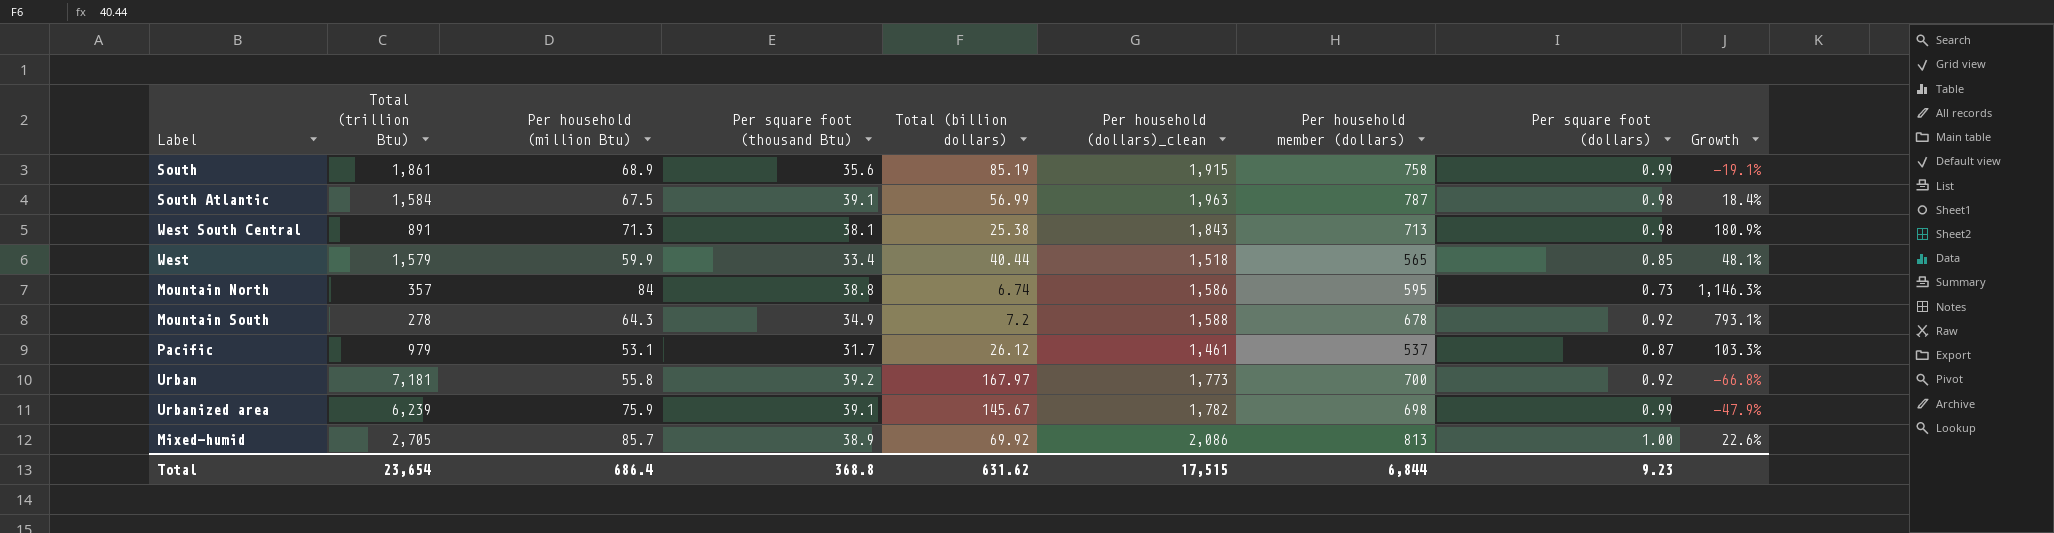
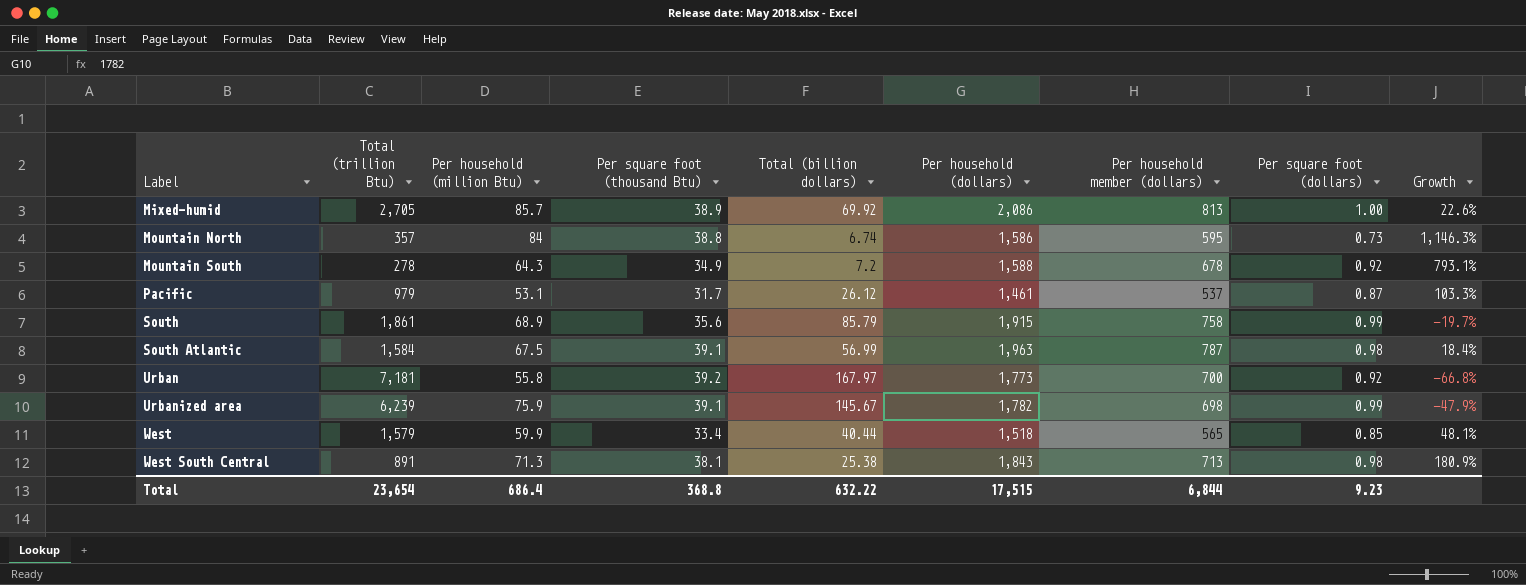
row order: none -> Label ascending
column name: Per household (dollars)_clean -> Per household (dollars)
South | Total (billion dollars): 85.19 -> 85.79
South | Growth: -19.1% -> -19.7%
Total | Total (billion dollars): 631.62 -> 632.22

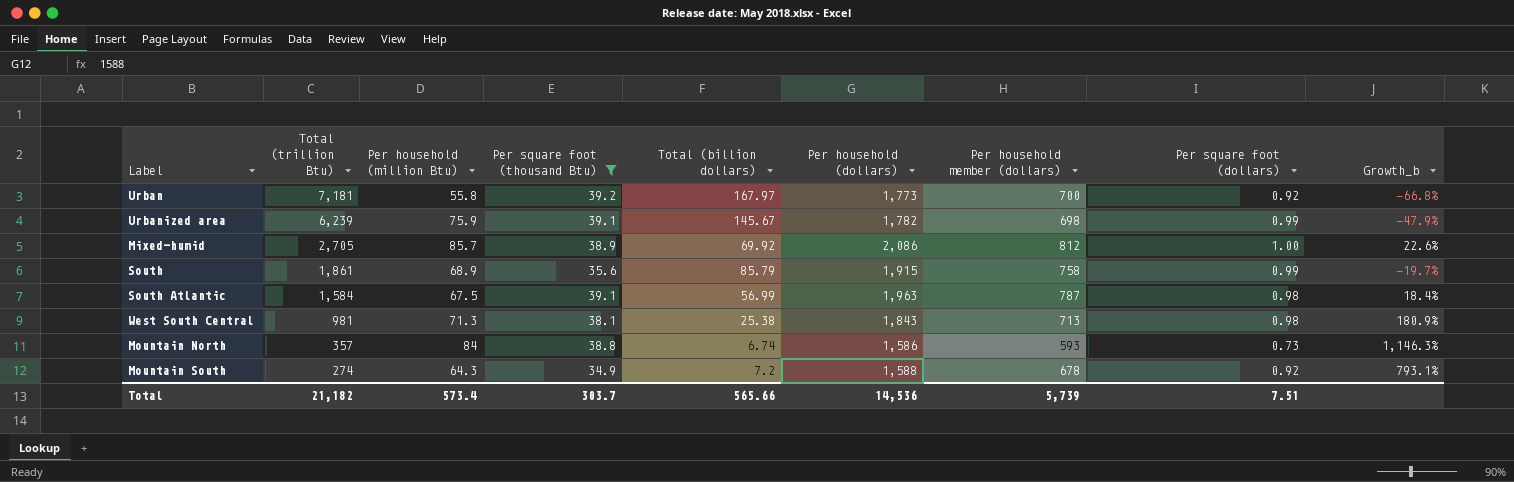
filter: none -> Per square foot (thousand Btu) >= 34.9
row order: Label ascending -> Total (trillion Btu) descending
column name: Growth -> Growth_b
Mixed-humid | Per household member (dollars): 813 -> 812
West South Central | Total (trillion Btu): 891 -> 981
Mountain North | Per household member (dollars): 595 -> 593
Mountain South | Total (trillion Btu): 278 -> 274
Total | Total (trillion Btu): 23,654 -> 21,182
Total | Per household (million Btu): 686.4 -> 573.4
Total | Per square foot (thousand Btu): 368.8 -> 303.7
Total | Total (billion dollars): 632.22 -> 565.66
Total | Per household (dollars): 17,515 -> 14,536
Total | Per household member (dollars): 6,844 -> 5,739
Total | Per square foot (dollars): 9.23 -> 7.51

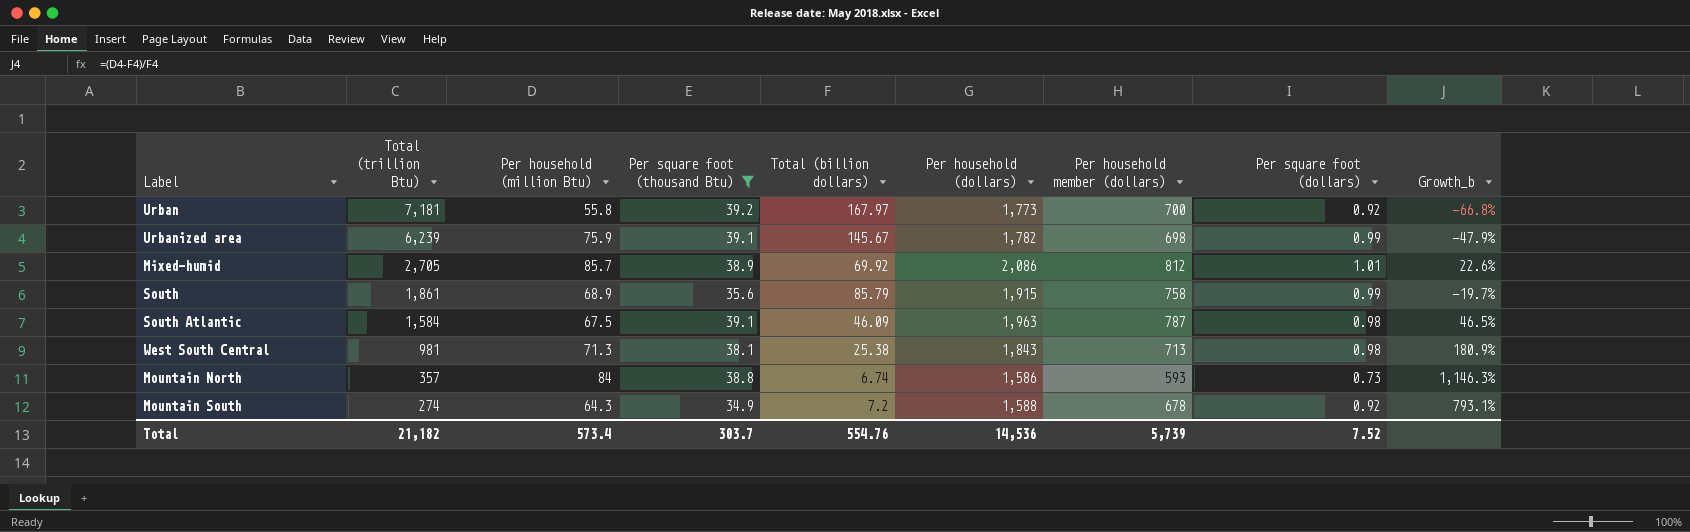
Mixed-humid | Per square foot (dollars): 1.00 -> 1.01
South Atlantic | Total (billion dollars): 56.99 -> 46.09
South Atlantic | Growth_b: 18.4% -> 46.5%
Total | Total (billion dollars): 565.66 -> 554.76
Total | Per square foot (dollars): 7.51 -> 7.52

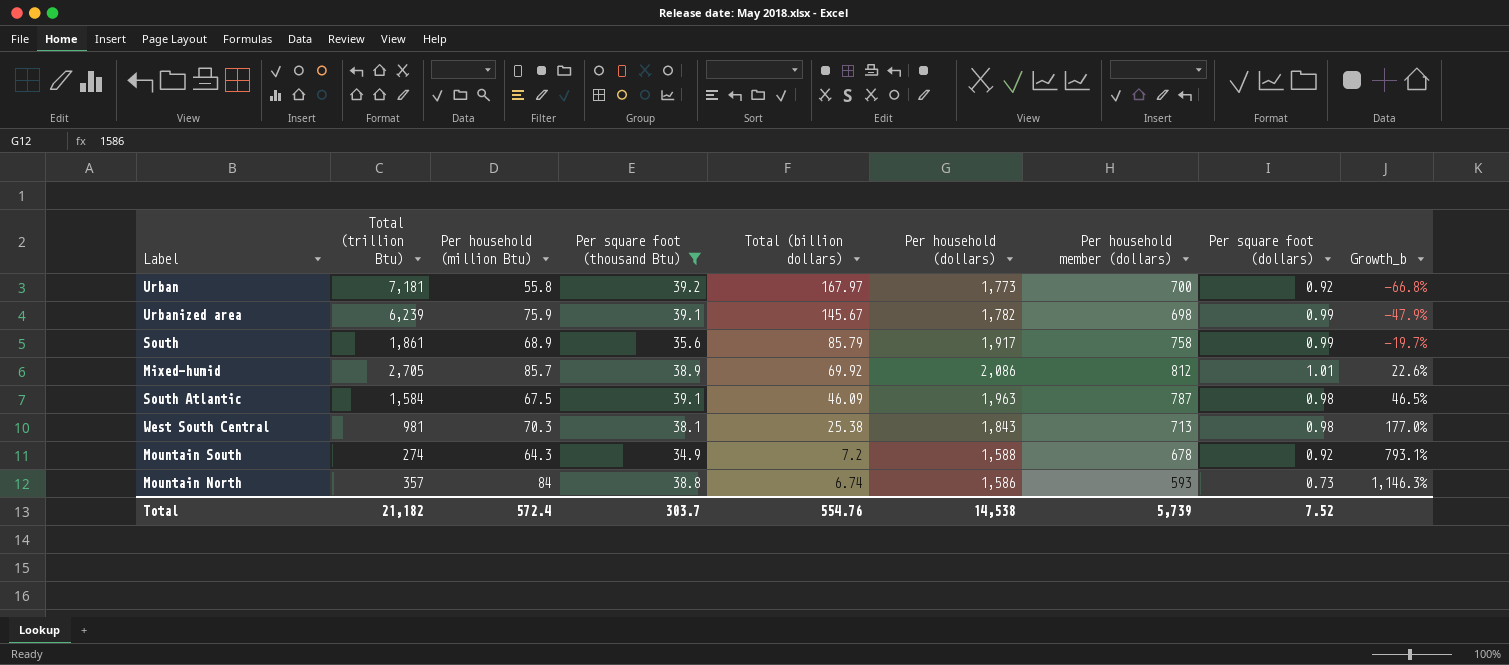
row order: Total (trillion Btu) descending -> Total (billion dollars) descending
South | Per household (dollars): 1,915 -> 1,917
West South Central | Per household (million Btu): 71.3 -> 70.3
West South Central | Growth_b: 180.9% -> 177.0%
Total | Per household (million Btu): 573.4 -> 572.4
Total | Per household (dollars): 14,536 -> 14,538

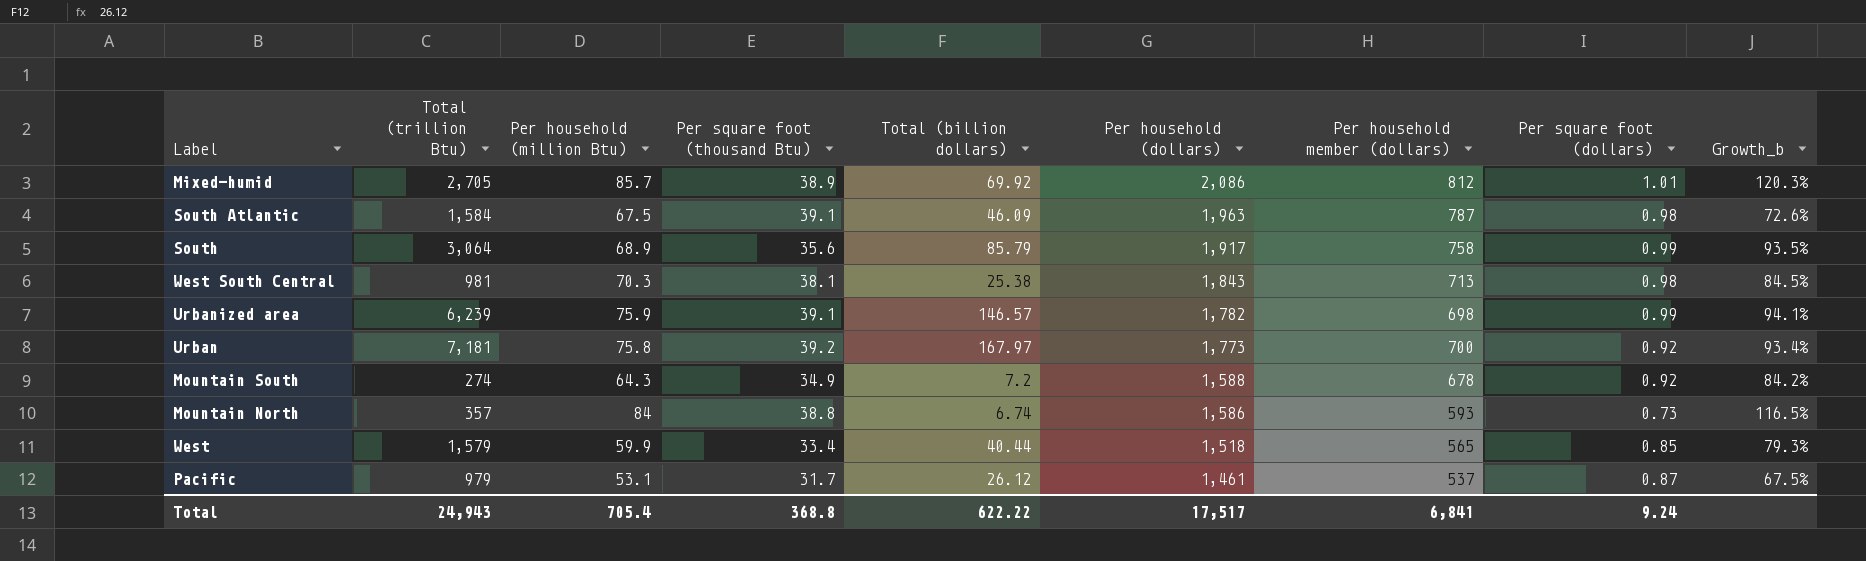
filter: Per square foot (thousand Btu) >= 34.9 -> none
row order: Total (billion dollars) descending -> Per household (dollars) descending
column Growth_b | formula: ([Per household (million Btu)] - [Total (billion dollars)]) / [Total (billion dollars)] -> ([Per household (million Btu)] - [Per square foot (thousand Btu)]) / [Per square foot (thousand Btu)]
South | Total (trillion Btu): 1,861 -> 3,064
Urbanized area | Total (billion dollars): 145.67 -> 146.57
Urban | Per household (million Btu): 55.8 -> 75.8
Total | Total (trillion Btu): 21,182 -> 24,943
Total | Per household (million Btu): 572.4 -> 705.4
Total | Per square foot (thousand Btu): 303.7 -> 368.8
Total | Total (billion dollars): 554.76 -> 622.22
Total | Per household (dollars): 14,538 -> 17,517
Total | Per household member (dollars): 5,739 -> 6,841
Total | Per square foot (dollars): 7.52 -> 9.24

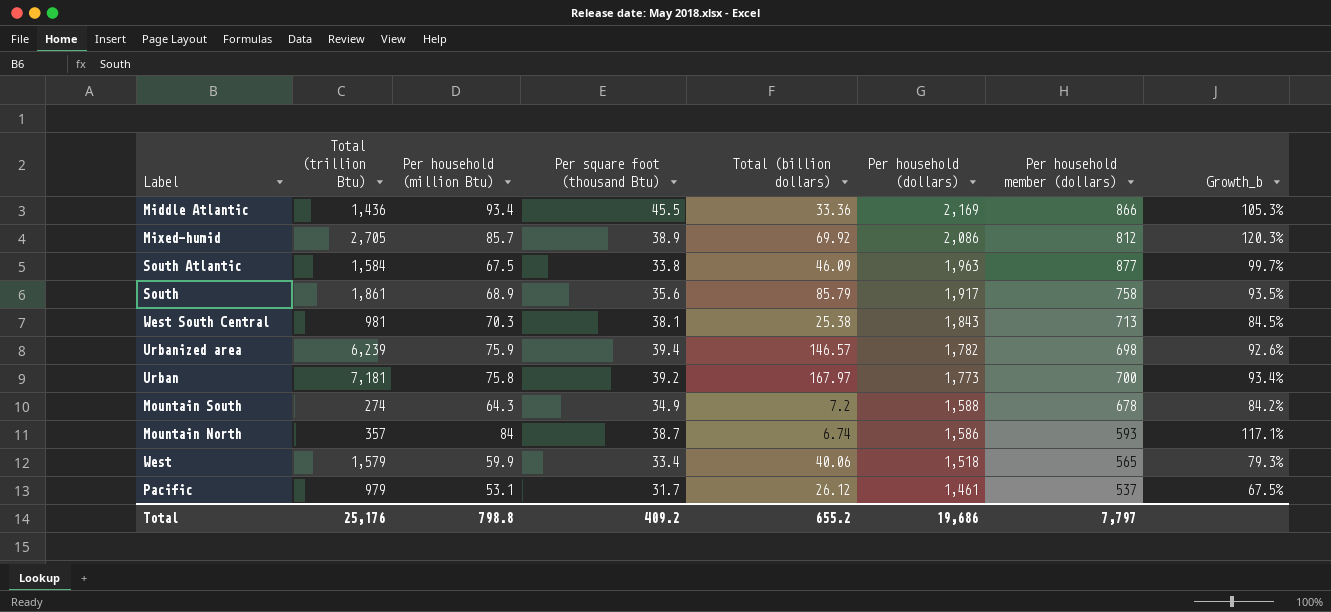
column Per square foot (dollars) | position: 8 -> none
row Middle Atlantic: none -> 1,436 | 93.4 | 45.5 | 33.36 | 2,169 | 866 | 105.3%
South Atlantic | Per square foot (thousand Btu): 39.1 -> 33.8
South Atlantic | Per household member (dollars): 787 -> 877
South Atlantic | Growth_b: 72.6% -> 99.7%
South | Total (trillion Btu): 3,064 -> 1,861
Urbanized area | Per square foot (thousand Btu): 39.1 -> 39.4
Urbanized area | Growth_b: 94.1% -> 92.6%
Mountain North | Per square foot (thousand Btu): 38.8 -> 38.7
Mountain North | Growth_b: 116.5% -> 117.1%
West | Total (billion dollars): 40.44 -> 40.06
Total | Total (trillion Btu): 24,943 -> 25,176
Total | Per household (million Btu): 705.4 -> 798.8
Total | Per square foot (thousand Btu): 368.8 -> 409.2
Total | Total (billion dollars): 622.22 -> 655.2
Total | Per household (dollars): 17,517 -> 19,686
Total | Per household member (dollars): 6,841 -> 7,797

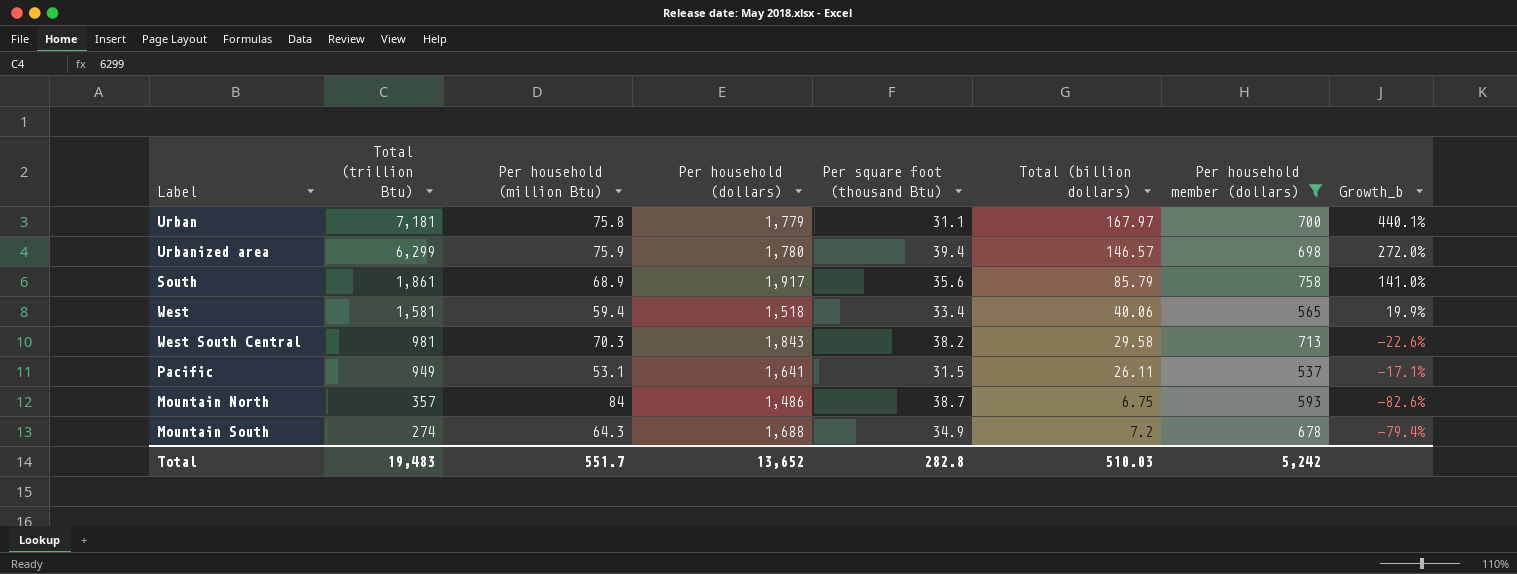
filter: none -> Per household member (dollars) <= 758
row order: Per household (dollars) descending -> Total (trillion Btu) descending
column Per household (dollars) | position: 6 -> 4
column Growth_b | formula: ([Per household (million Btu)] - [Per square foot (thousand Btu)]) / [Per square foot (thousand Btu)] -> ([Total (billion dollars)] - [Per square foot (thousand Btu)]) / [Per square foot (thousand Btu)]
Urban | Per household (dollars): 1,773 -> 1,779
Urban | Per square foot (thousand Btu): 39.2 -> 31.1
Urbanized area | Total (trillion Btu): 6,239 -> 6,299
Urbanized area | Per household (dollars): 1,782 -> 1,780
West | Total (trillion Btu): 1,579 -> 1,581
West | Per household (million Btu): 59.9 -> 59.4
West South Central | Per square foot (thousand Btu): 38.1 -> 38.2
West South Central | Total (billion dollars): 25.38 -> 29.58
Pacific | Total (trillion Btu): 979 -> 949
Pacific | Per household (dollars): 1,461 -> 1,641
Pacific | Per square foot (thousand Btu): 31.7 -> 31.5
Pacific | Total (billion dollars): 26.12 -> 26.11
Mountain North | Per household (dollars): 1,586 -> 1,486
Mountain North | Total (billion dollars): 6.74 -> 6.75
Mountain South | Per household (dollars): 1,588 -> 1,688
Total | Total (trillion Btu): 25,176 -> 19,483
Total | Per household (million Btu): 798.8 -> 551.7
Total | Per household (dollars): 19,686 -> 13,652
Total | Per square foot (thousand Btu): 409.2 -> 282.8
Total | Total (billion dollars): 655.2 -> 510.03
Total | Per household member (dollars): 7,797 -> 5,242

